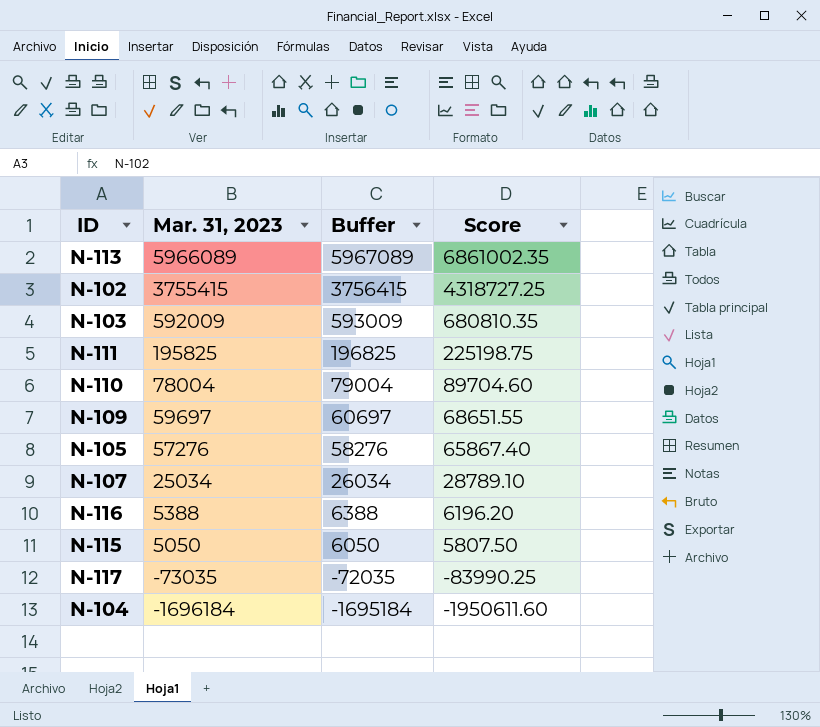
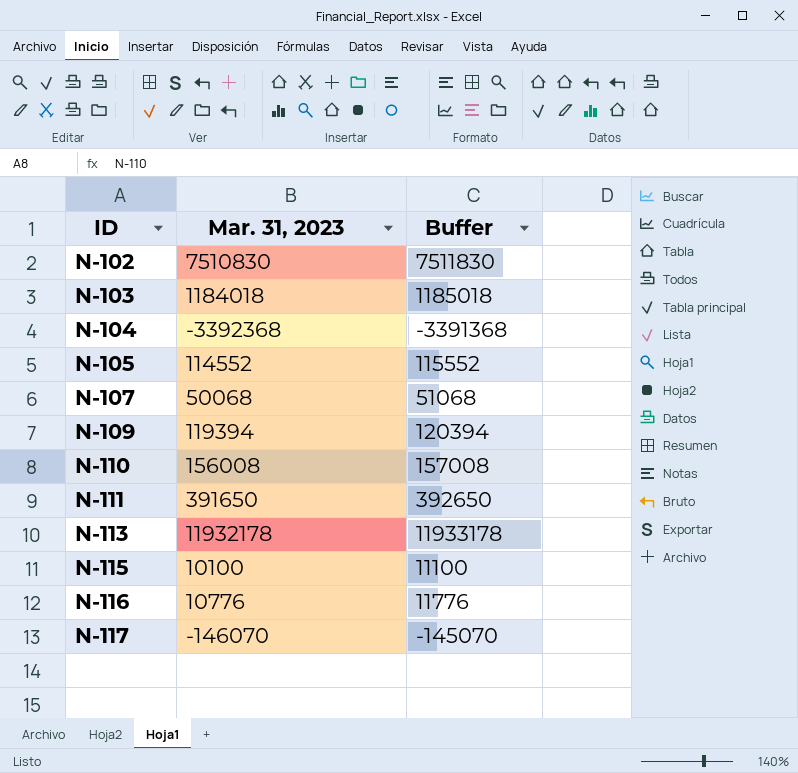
row order: Mar. 31, 2023 descending -> ID ascending
column Score | formula: [Mar. 31, 2023] * 1.15 -> none
N-102 | Mar. 31, 2023: 3755415 -> 7510830
N-102 | Buffer: 3756415 -> 7511830
N-103 | Mar. 31, 2023: 592009 -> 1184018
N-103 | Buffer: 593009 -> 1185018
N-104 | Mar. 31, 2023: -1696184 -> -3392368
N-104 | Buffer: -1695184 -> -3391368
N-105 | Mar. 31, 2023: 57276 -> 114552
N-105 | Buffer: 58276 -> 115552
N-107 | Mar. 31, 2023: 25034 -> 50068
N-107 | Buffer: 26034 -> 51068
N-109 | Mar. 31, 2023: 59697 -> 119394
N-109 | Buffer: 60697 -> 120394
N-110 | Mar. 31, 2023: 78004 -> 156008
N-110 | Buffer: 79004 -> 157008
N-111 | Mar. 31, 2023: 195825 -> 391650
N-111 | Buffer: 196825 -> 392650
N-113 | Mar. 31, 2023: 5966089 -> 11932178
N-113 | Buffer: 5967089 -> 11933178
N-115 | Mar. 31, 2023: 5050 -> 10100
N-115 | Buffer: 6050 -> 11100
N-116 | Mar. 31, 2023: 5388 -> 10776
N-116 | Buffer: 6388 -> 11776
N-117 | Mar. 31, 2023: -73035 -> -146070
N-117 | Buffer: -72035 -> -145070

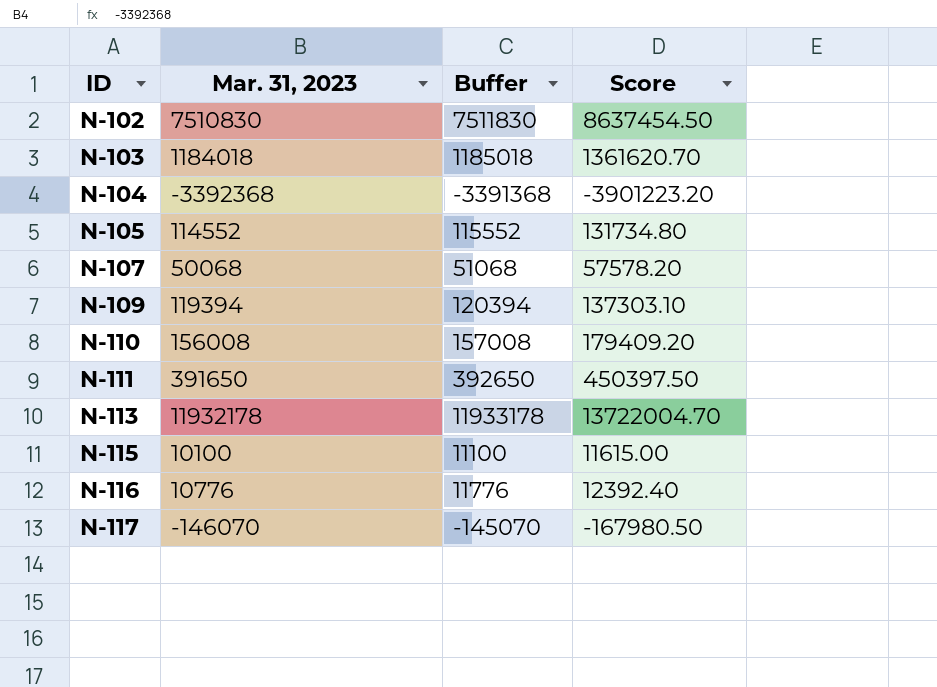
column Score | formula: none -> [Mar. 31, 2023] * 1.15

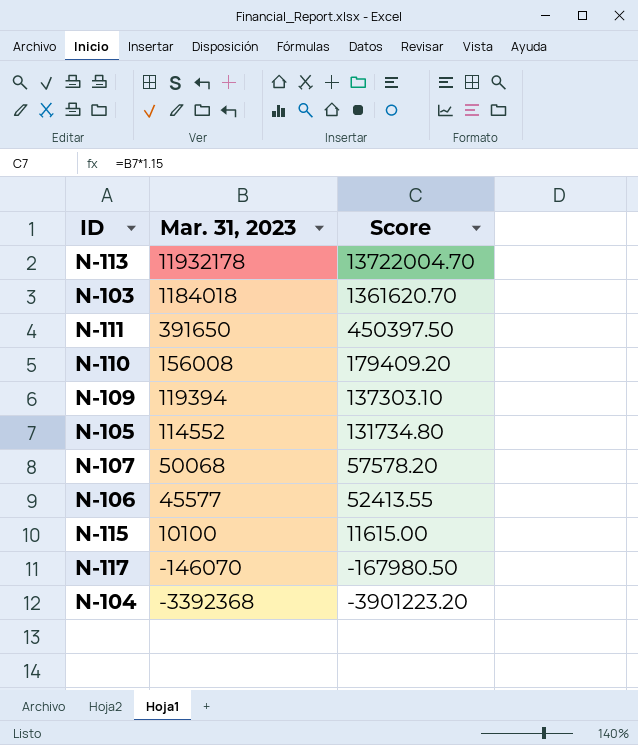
row order: ID ascending -> Mar. 31, 2023 descending
column Buffer | formula: [Mar. 31, 2023] + 1000 -> none
row N-102: 7510830 | 7511830 | 8637454.50 -> none
row N-116: 10776 | 11776 | 12392.40 -> none
row N-106: none -> 45577 | 52413.55

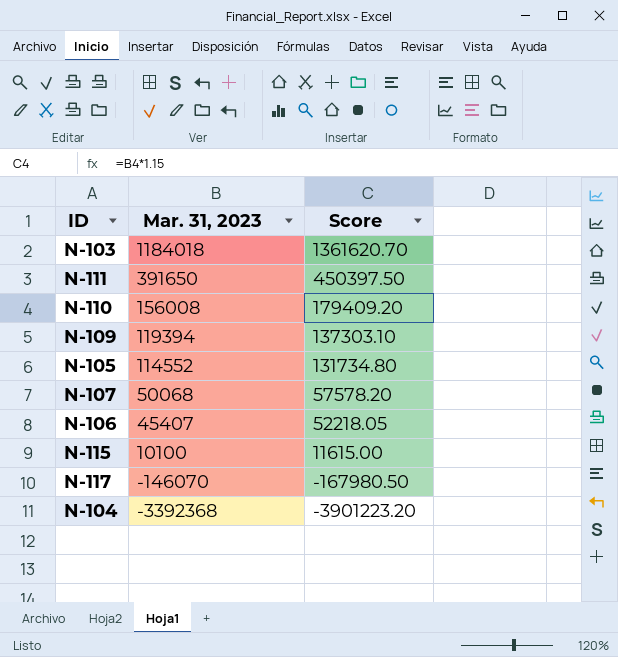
row N-113: 11932178 | 13722004.70 -> none
N-106 | Mar. 31, 2023: 45577 -> 45407
N-106 | Score: 52413.55 -> 52218.05

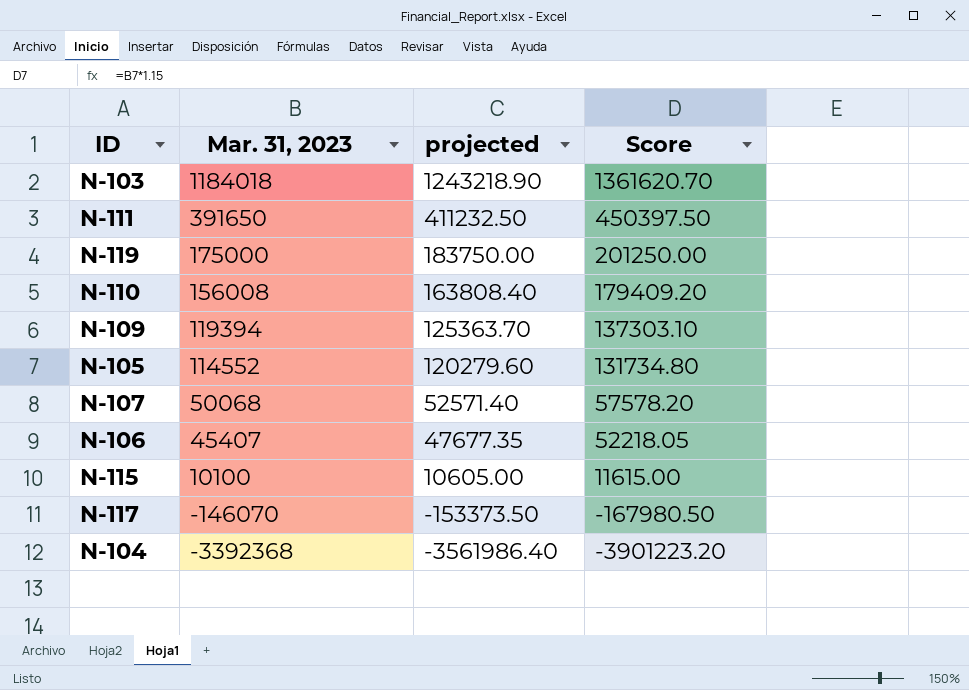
column projected | formula: none -> [Mar. 31, 2023] * 1.05
row N-119: none -> 175000 | 183750.00 | 201250.00

